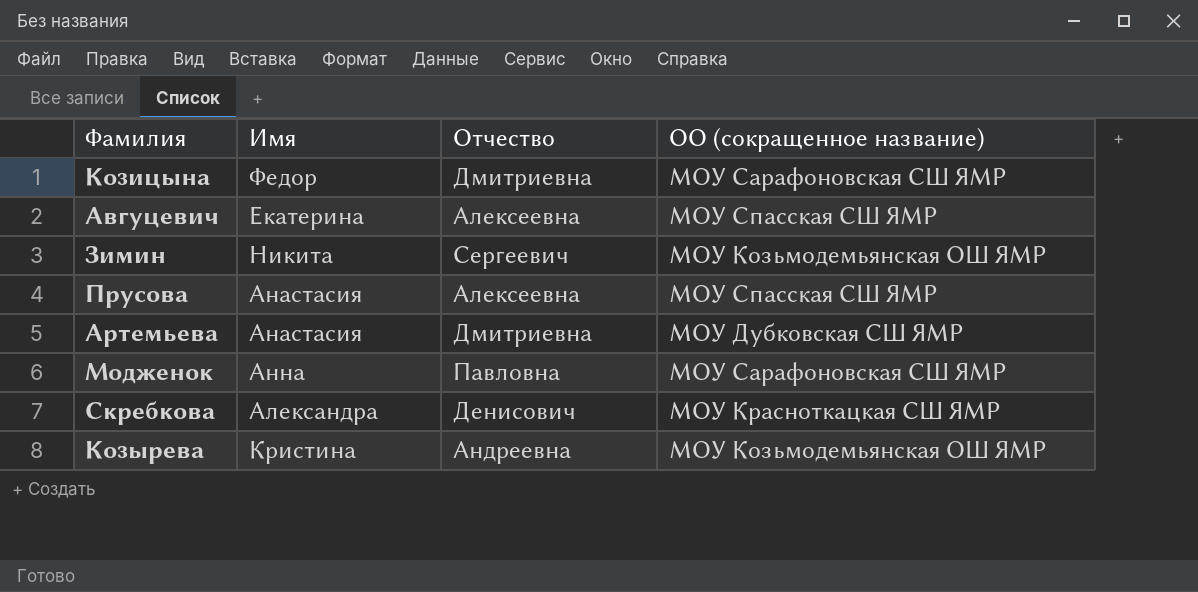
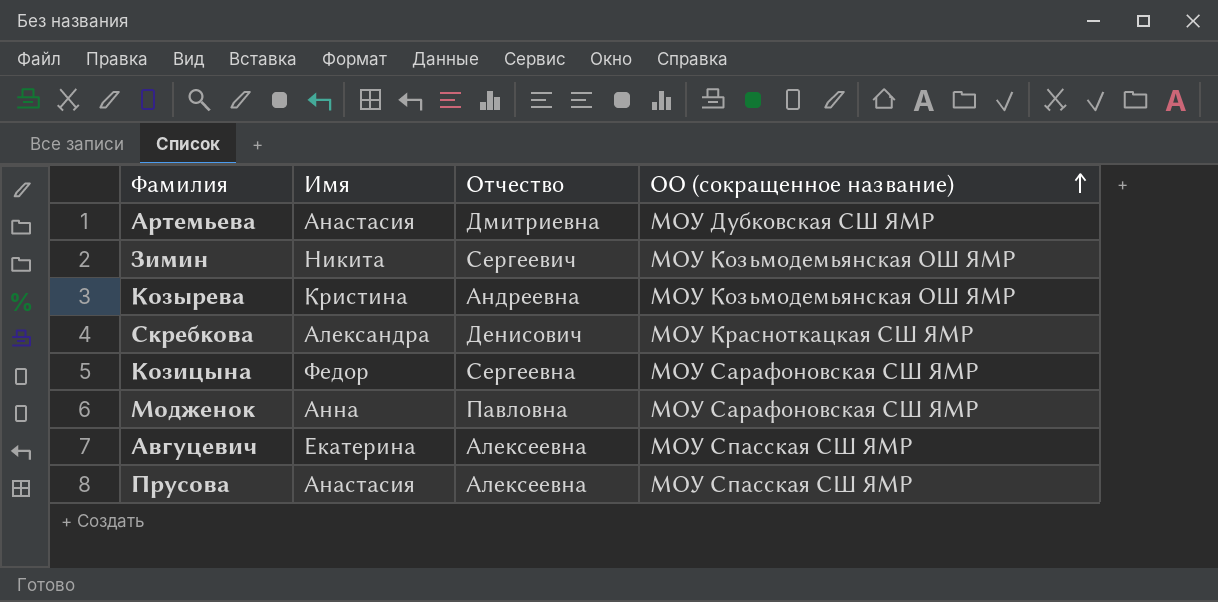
row order: none -> ОО (сокращенное название) ascending
Козицына | Отчество: Дмитриевна -> Сергеевна

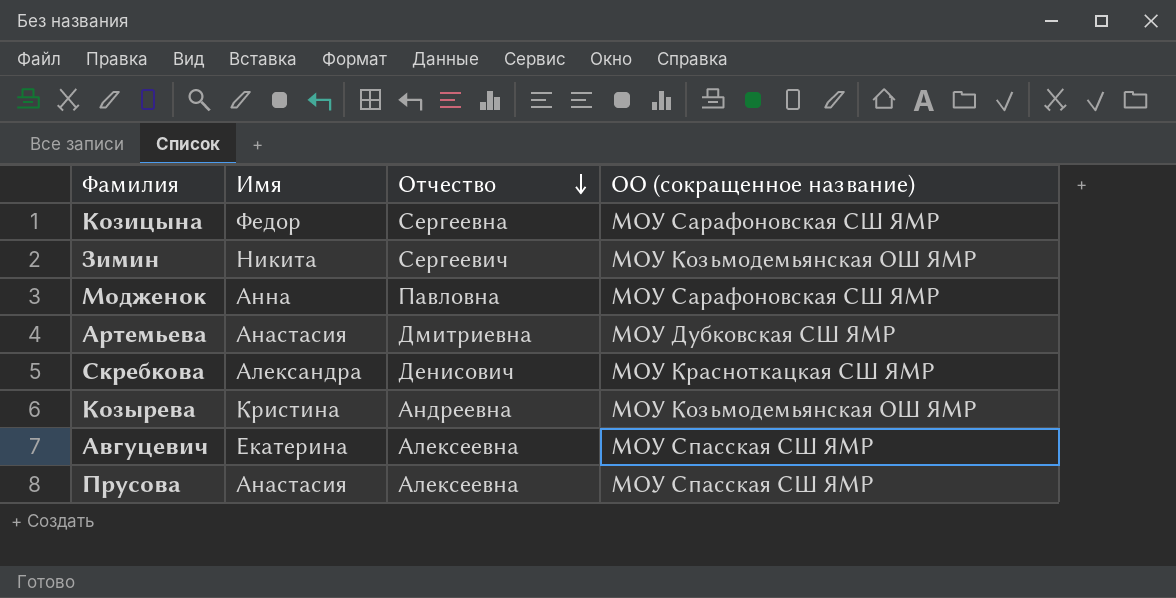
row order: ОО (сокращенное название) ascending -> Отчество descending

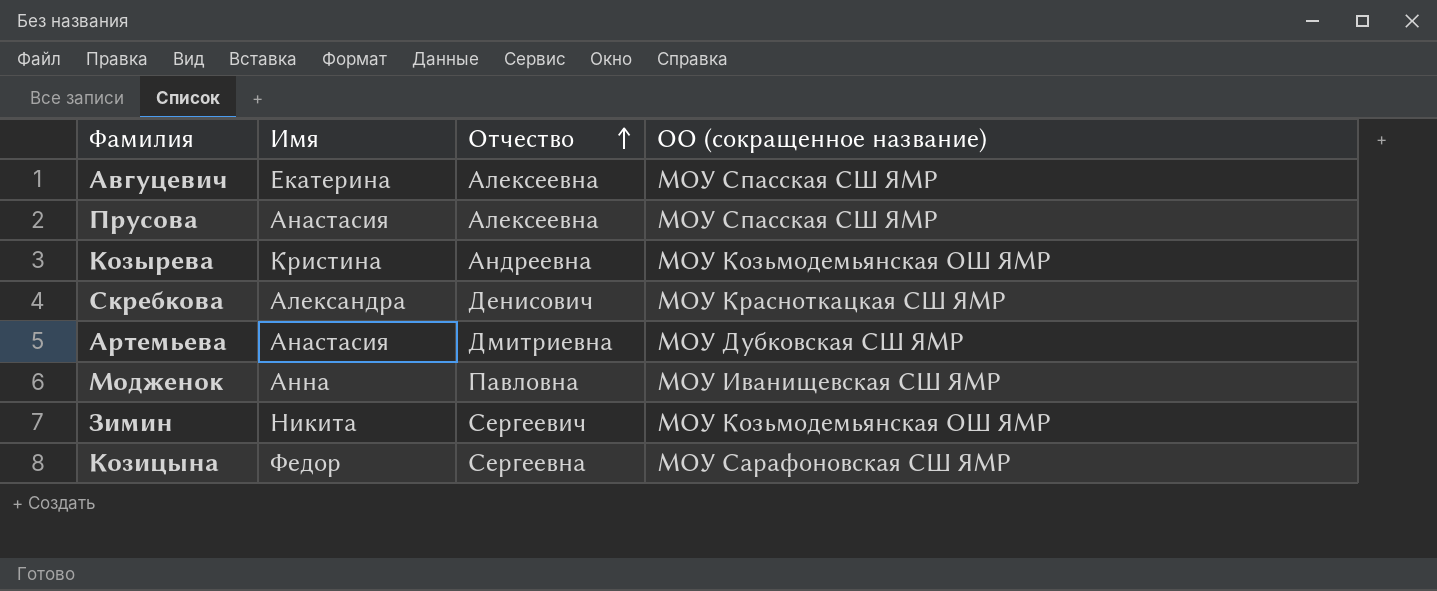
row order: Отчество descending -> Отчество ascending
Модженок | ОО (сокращенное название): МОУ Сарафоновская СШ ЯМР -> МОУ Иванищевская СШ ЯМР

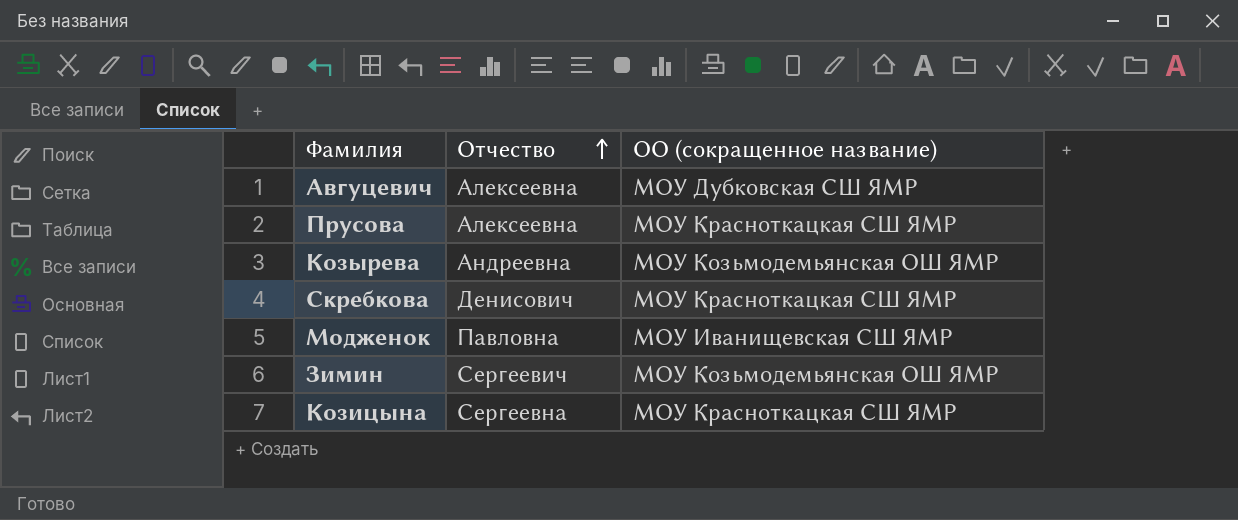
column Имя | position: 2 -> none
row Артемьева: Анастасия | Дмитриевна | МОУ Дубковская СШ ЯМР -> none
Авгуцевич | ОО (сокращенное название): МОУ Спасская СШ ЯМР -> МОУ Дубковская СШ ЯМР
Прусова | ОО (сокращенное название): МОУ Спасская СШ ЯМР -> МОУ Красноткацкая СШ ЯМР
Козицына | ОО (сокращенное название): МОУ Сарафоновская СШ ЯМР -> МОУ Красноткацкая СШ ЯМР

